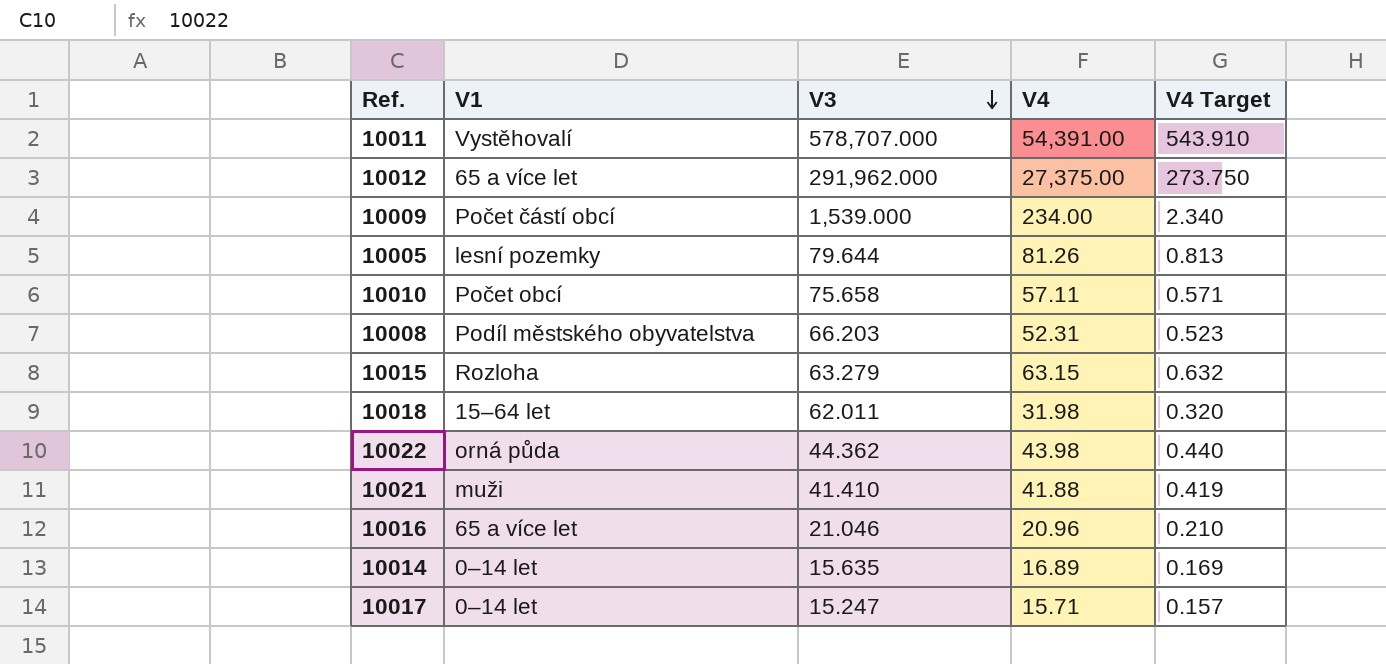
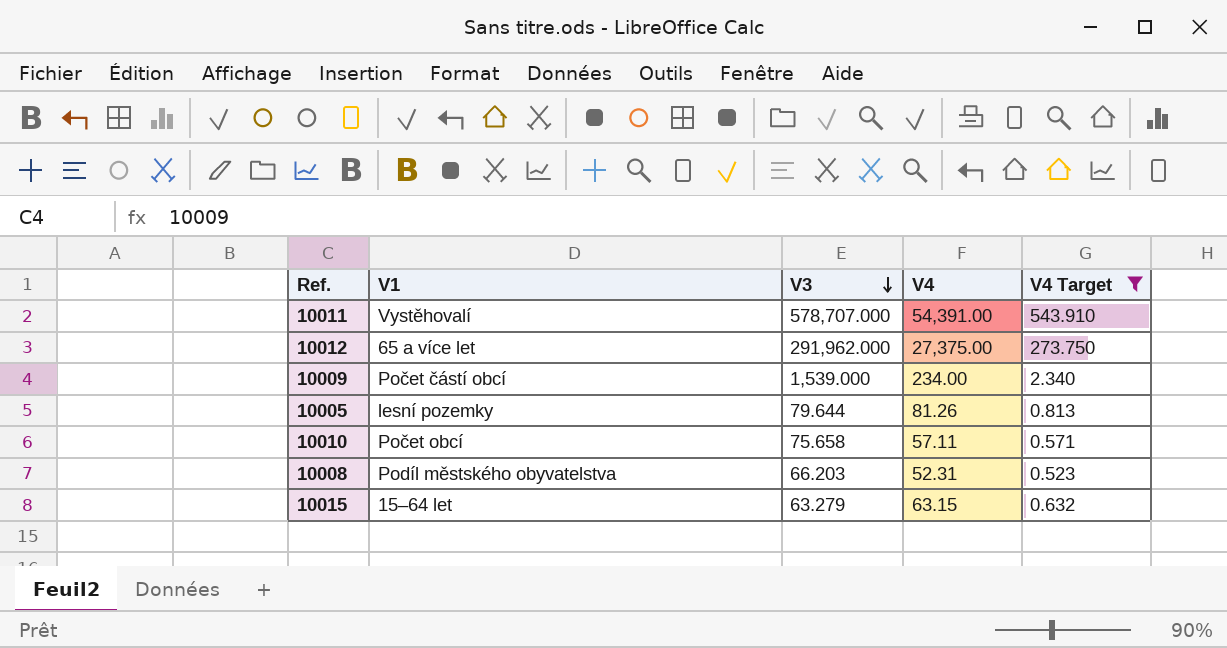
filter: none -> V4 Target >= 0.523
10015 | V1: Rozloha -> 15–64 let

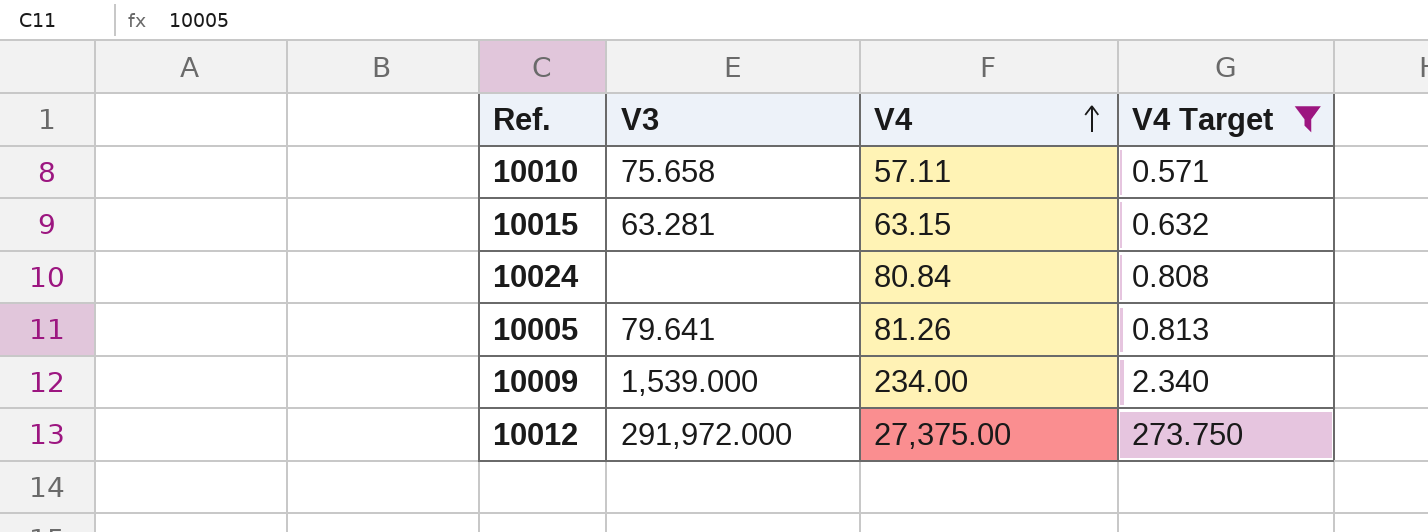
row order: V3 descending -> V4 ascending
column V1 | position: 2 -> none
row 10011: Vystěhovalí | 578,707.000 | 54,391.00 | 543.910 -> none
row 10008: Podíl městského obyvatelstva | 66.203 | 52.31 | 0.523 -> none
10015 | V3: 63.279 -> 63.281
row 10024: none -> none | 80.84 | 0.808
10005 | V3: 79.644 -> 79.641
10012 | V3: 291,962.000 -> 291,972.000

